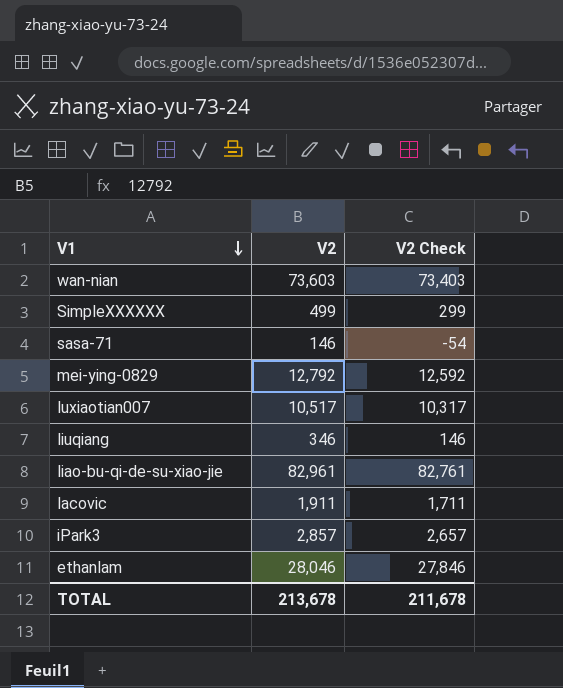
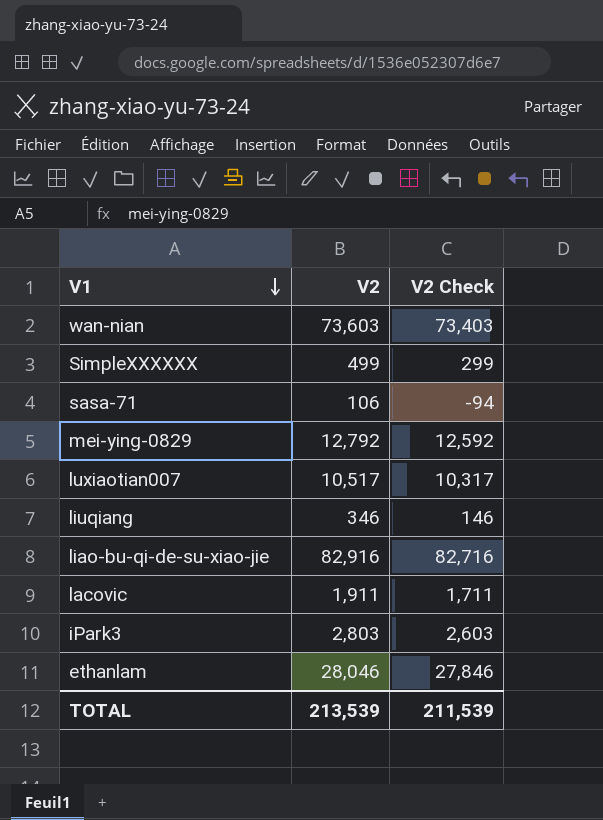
sasa-71 | V2: 146 -> 106
sasa-71 | V2 Check: -54 -> -94
liao-bu-qi-de-su-xiao-jie | V2: 82,961 -> 82,916
liao-bu-qi-de-su-xiao-jie | V2 Check: 82,761 -> 82,716
iPark3 | V2: 2,857 -> 2,803
iPark3 | V2 Check: 2,657 -> 2,603
TOTAL | V2: 213,678 -> 213,539
TOTAL | V2 Check: 211,678 -> 211,539

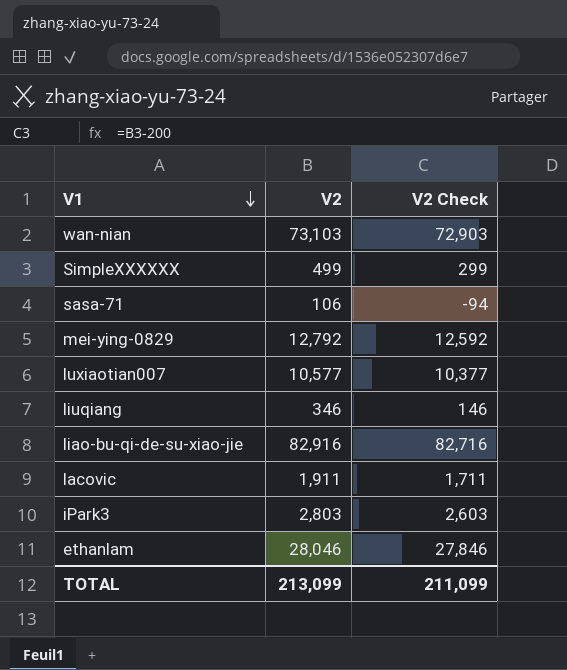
wan-nian | V2: 73,603 -> 73,103
wan-nian | V2 Check: 73,403 -> 72,903
luxiaotian007 | V2: 10,517 -> 10,577
luxiaotian007 | V2 Check: 10,317 -> 10,377
TOTAL | V2: 213,539 -> 213,099
TOTAL | V2 Check: 211,539 -> 211,099

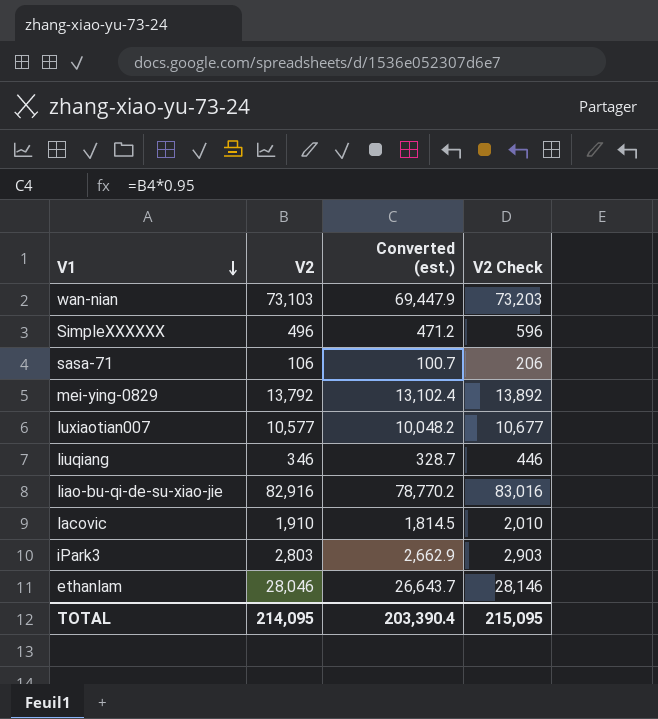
column Converted (est.) | formula: none -> [V2] * 0.95
column V2 Check | formula: [V2] - 200 -> [V2] + 100
SimpleXXXXXX | V2: 499 -> 496
mei-ying-0829 | V2: 12,792 -> 13,792
lacovic | V2: 1,911 -> 1,910
TOTAL | V2: 213,099 -> 214,095
TOTAL | V2 Check: 211,099 -> 215,095

